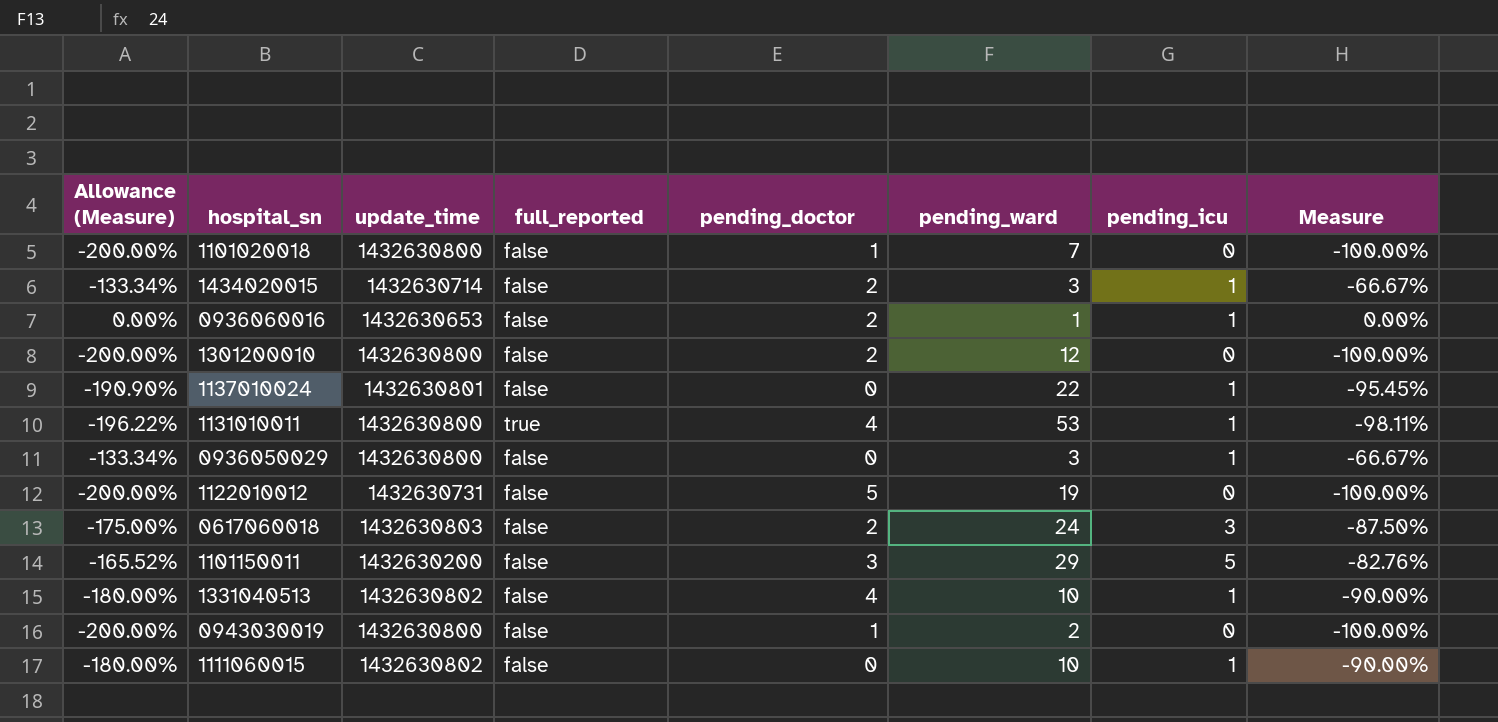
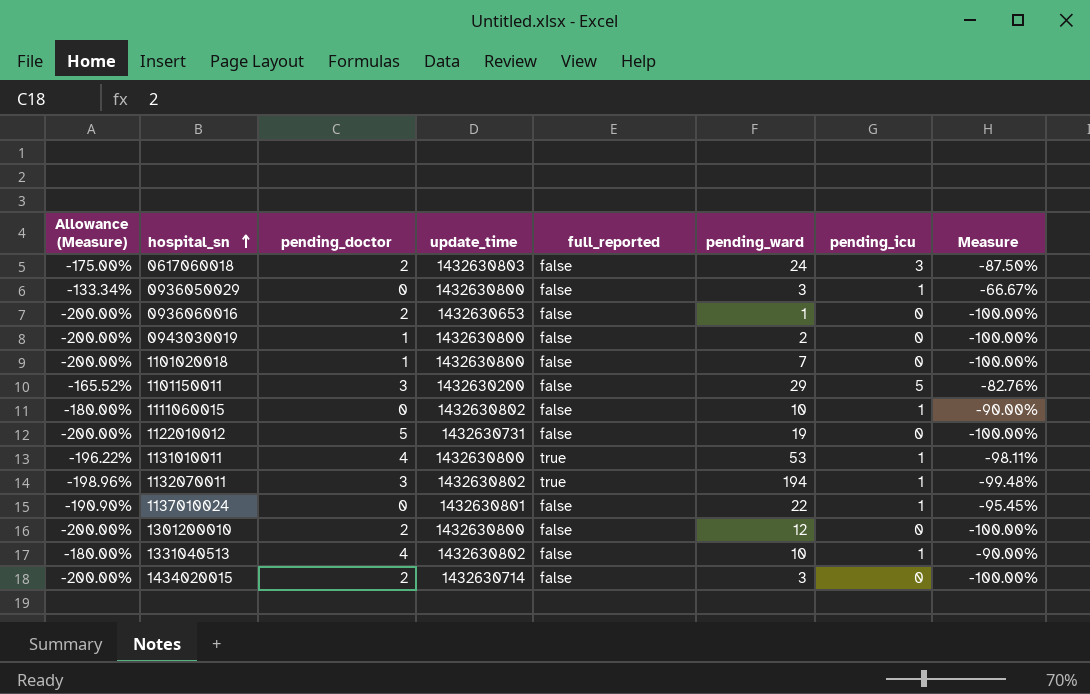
row order: none -> hospital_sn ascending
column pending_doctor | position: 5 -> 3
0936060016 | Allowance (Measure): 0.00% -> -200.00%
0936060016 | pending_icu: 1 -> 0
0936060016 | Measure: 0.00% -> -100.00%
row 1132070011: none -> -198.96% | 3 | 1432630802 | true | 194 | 1 | -99.48%
1434020015 | Allowance (Measure): -133.34% -> -200.00%
1434020015 | pending_icu: 1 -> 0
1434020015 | Measure: -66.67% -> -100.00%

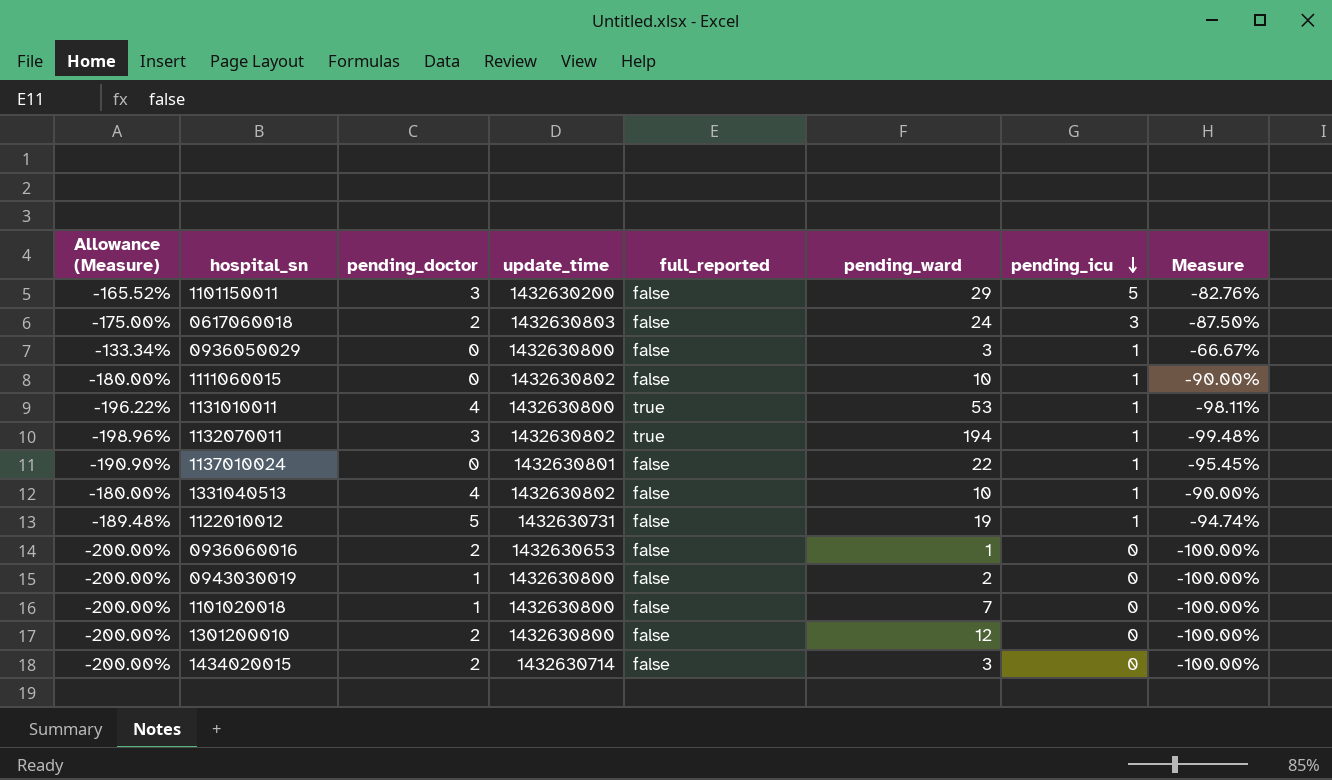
row order: hospital_sn ascending -> pending_icu descending
1122010012 | Allowance (Measure): -200.00% -> -189.48%
1122010012 | pending_icu: 0 -> 1
1122010012 | Measure: -100.00% -> -94.74%

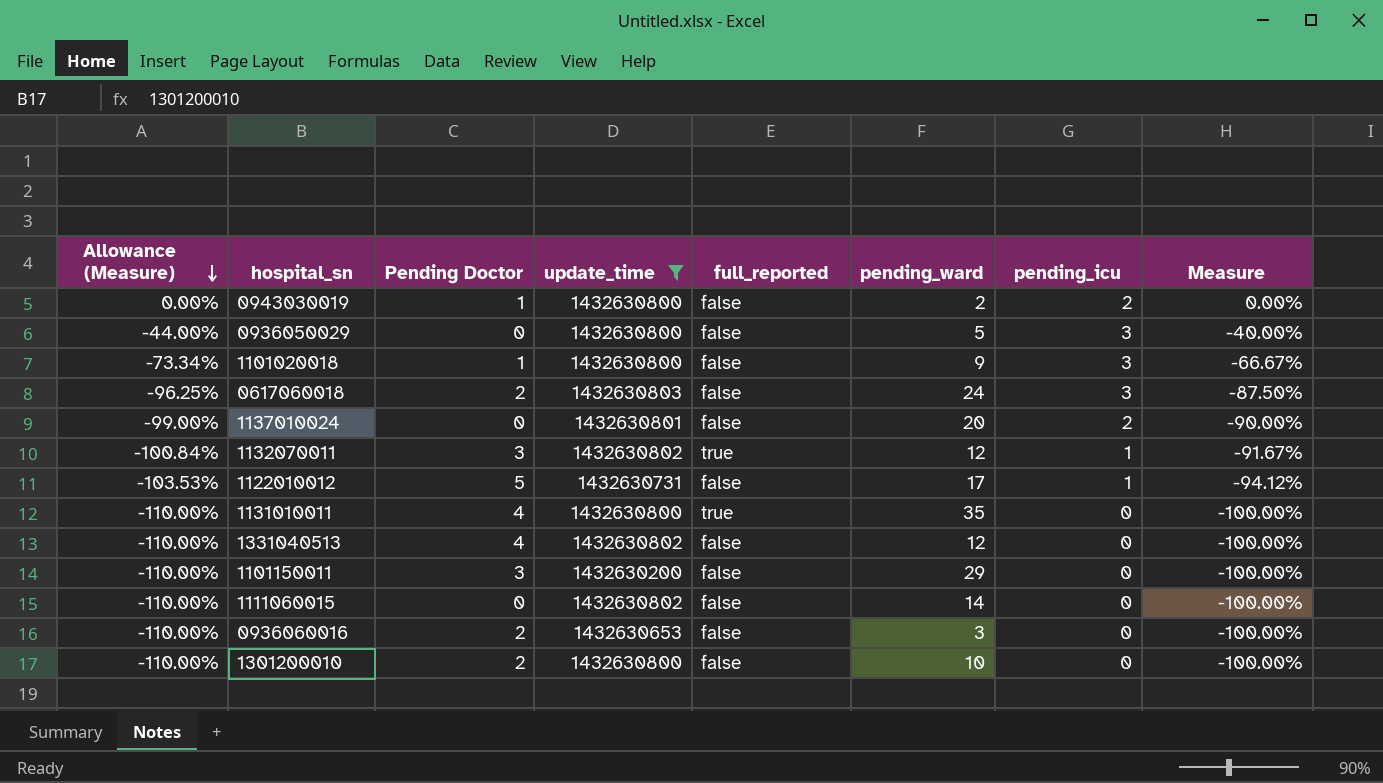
filter: none -> update_time != 1432630714
row order: pending_icu descending -> Allowance (Measure) descending
column Allowance (Measure) | formula: [Measure] * 2 -> [Measure] * 1.1
column name: pending_doctor -> Pending Doctor
0943030019 | pending_icu: 0 -> 2
0943030019 | Measure: -100.00% -> 0.00%
0936050029 | pending_ward: 3 -> 5
0936050029 | pending_icu: 1 -> 3
0936050029 | Measure: -66.67% -> -40.00%
1101020018 | pending_ward: 7 -> 9
1101020018 | pending_icu: 0 -> 3
1101020018 | Measure: -100.00% -> -66.67%
1137010024 | pending_ward: 22 -> 20
1137010024 | pending_icu: 1 -> 2
1137010024 | Measure: -95.45% -> -90.00%
1132070011 | pending_ward: 194 -> 12
1132070011 | Measure: -99.48% -> -91.67%
1122010012 | pending_ward: 19 -> 17
1122010012 | Measure: -94.74% -> -94.12%
1131010011 | pending_ward: 53 -> 35
1131010011 | pending_icu: 1 -> 0
1131010011 | Measure: -98.11% -> -100.00%
1331040513 | pending_ward: 10 -> 12
1331040513 | pending_icu: 1 -> 0
1331040513 | Measure: -90.00% -> -100.00%
1101150011 | pending_icu: 5 -> 0
1101150011 | Measure: -82.76% -> -100.00%
1111060015 | pending_ward: 10 -> 14
1111060015 | pending_icu: 1 -> 0
1111060015 | Measure: -90.00% -> -100.00%
0936060016 | pending_ward: 1 -> 3
1301200010 | pending_ward: 12 -> 10

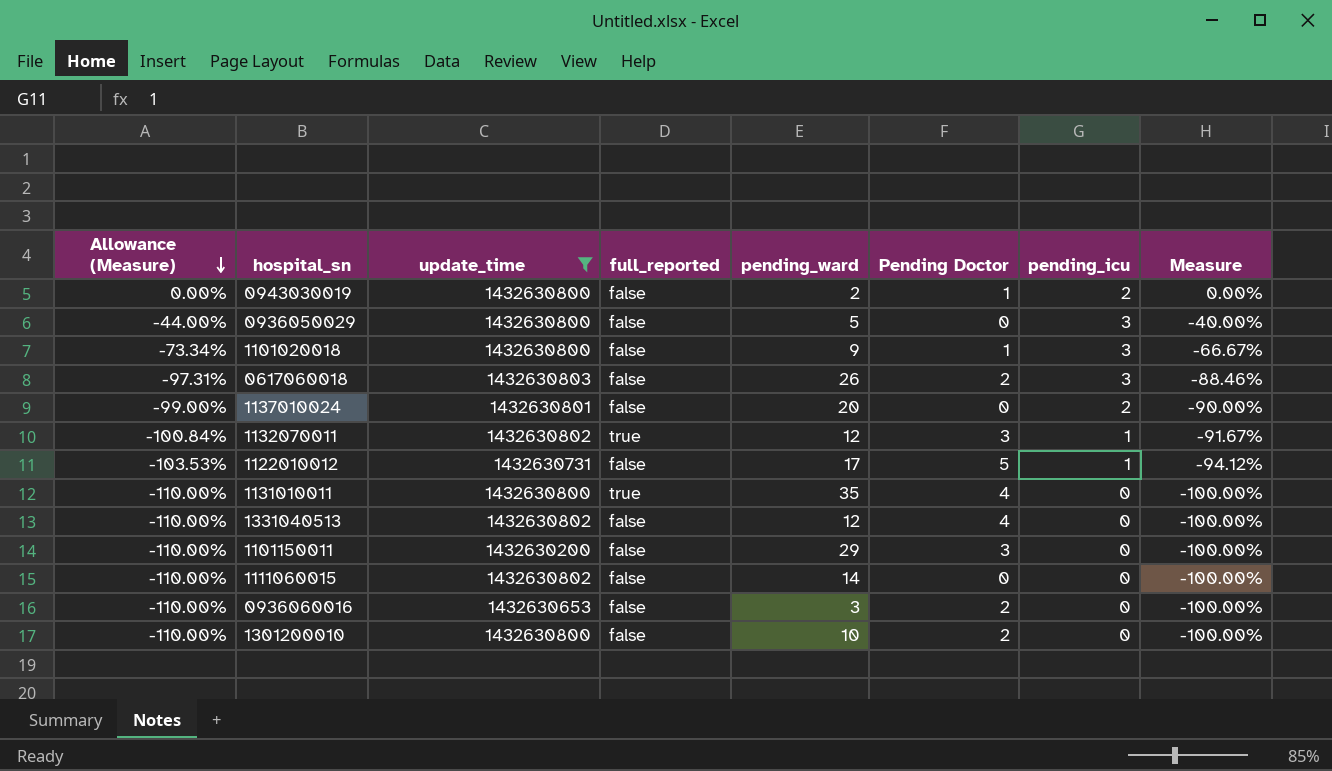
column Pending Doctor | position: 3 -> 6
0617060018 | Allowance (Measure): -96.25% -> -97.31%
0617060018 | pending_ward: 24 -> 26
0617060018 | Measure: -87.50% -> -88.46%

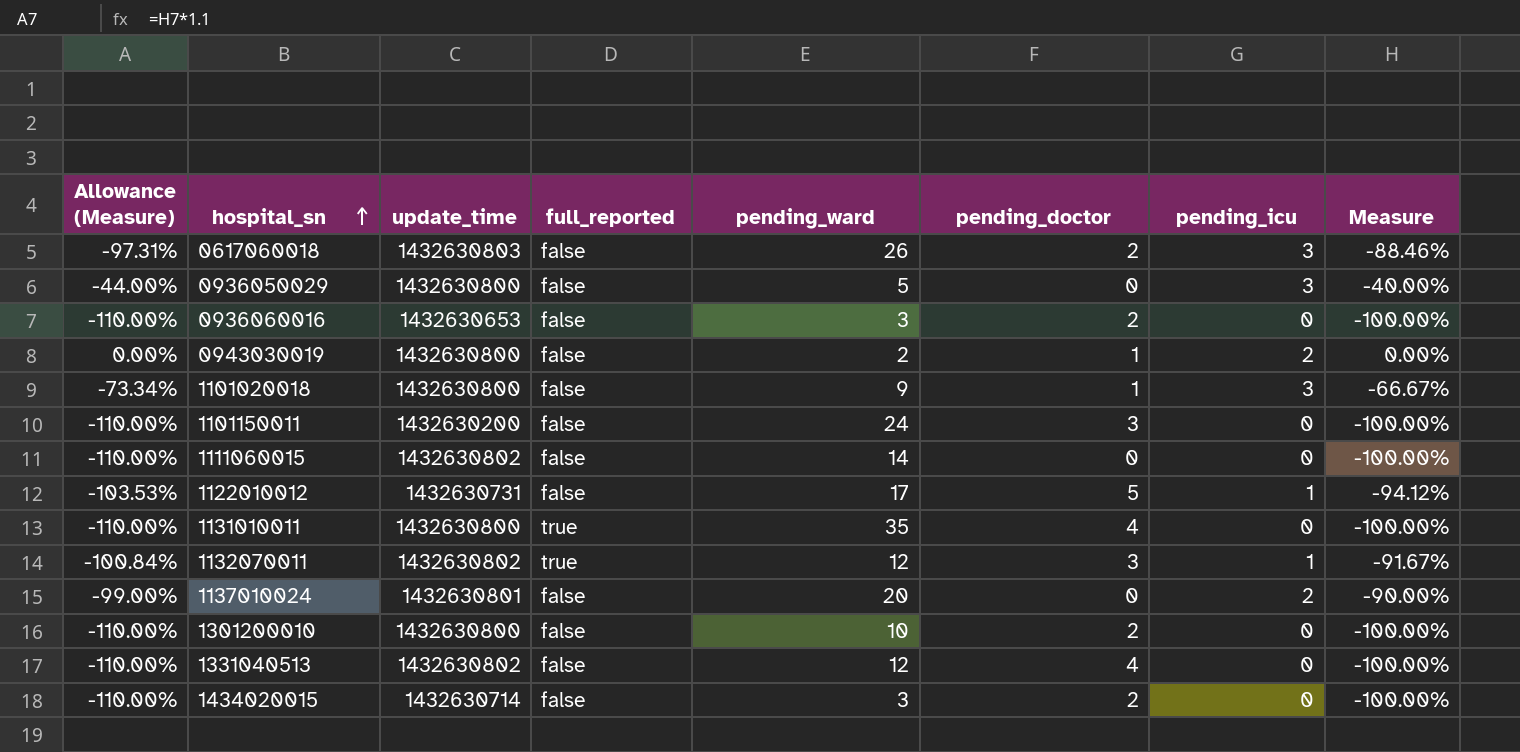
filter: update_time != 1432630714 -> none
row order: Allowance (Measure) descending -> hospital_sn ascending
column name: Pending Doctor -> pending_doctor
1101150011 | pending_ward: 29 -> 24

